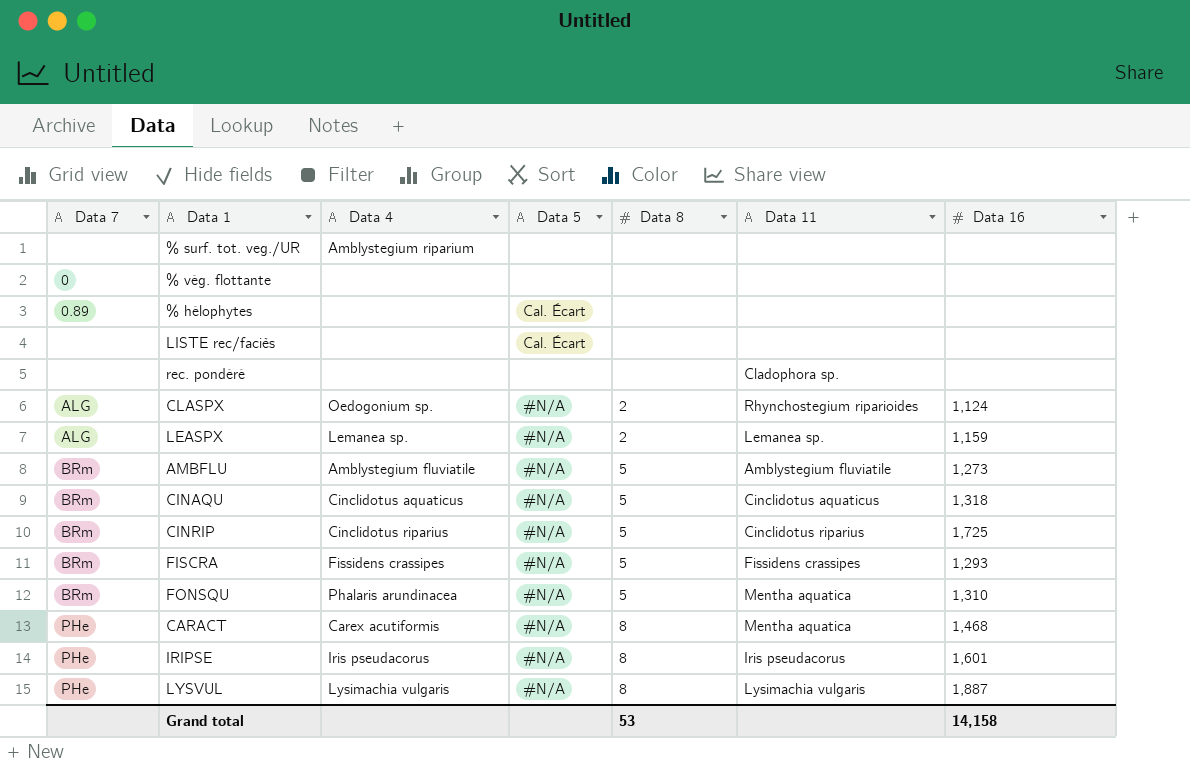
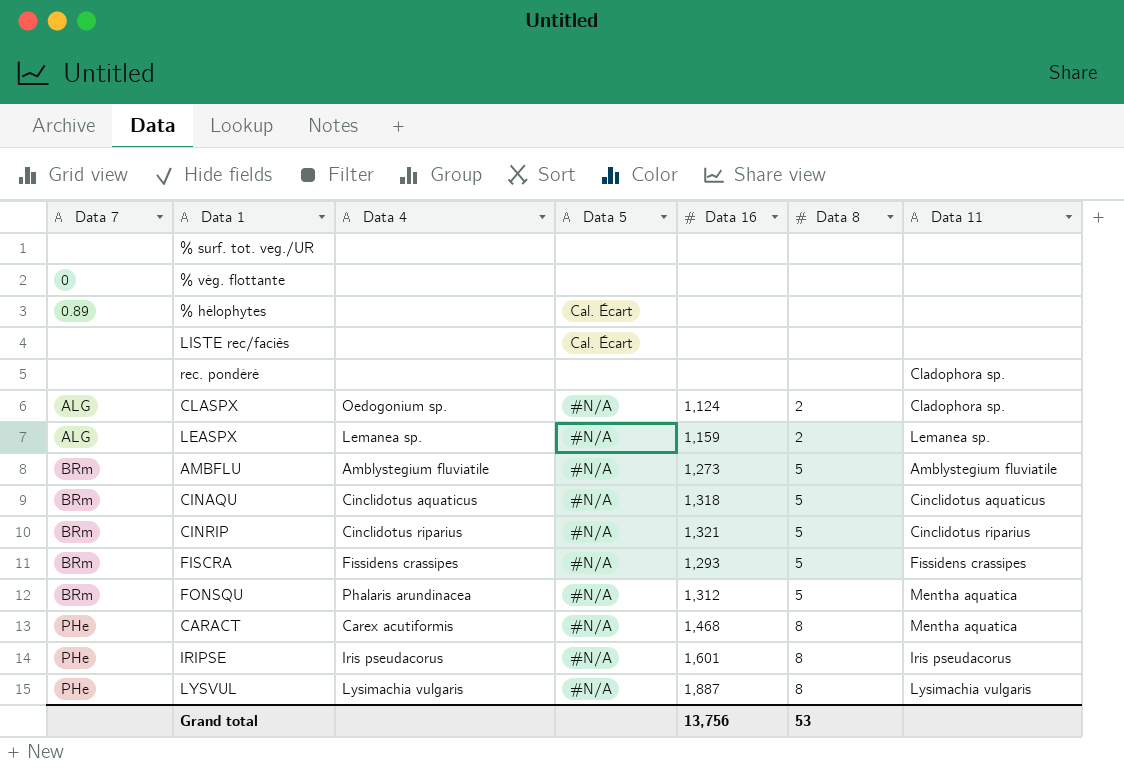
column Data 16 | position: 7 -> 5
% surf. tot. veg./UR | Data 4: Amblystegium riparium -> none
CLASPX | Data 11: Rhynchostegium riparioides -> Cladophora sp.
CINRIP | Data 16: 1,725 -> 1,321
FONSQU | Data 16: 1,310 -> 1,312
Grand total | Data 16: 14,158 -> 13,756

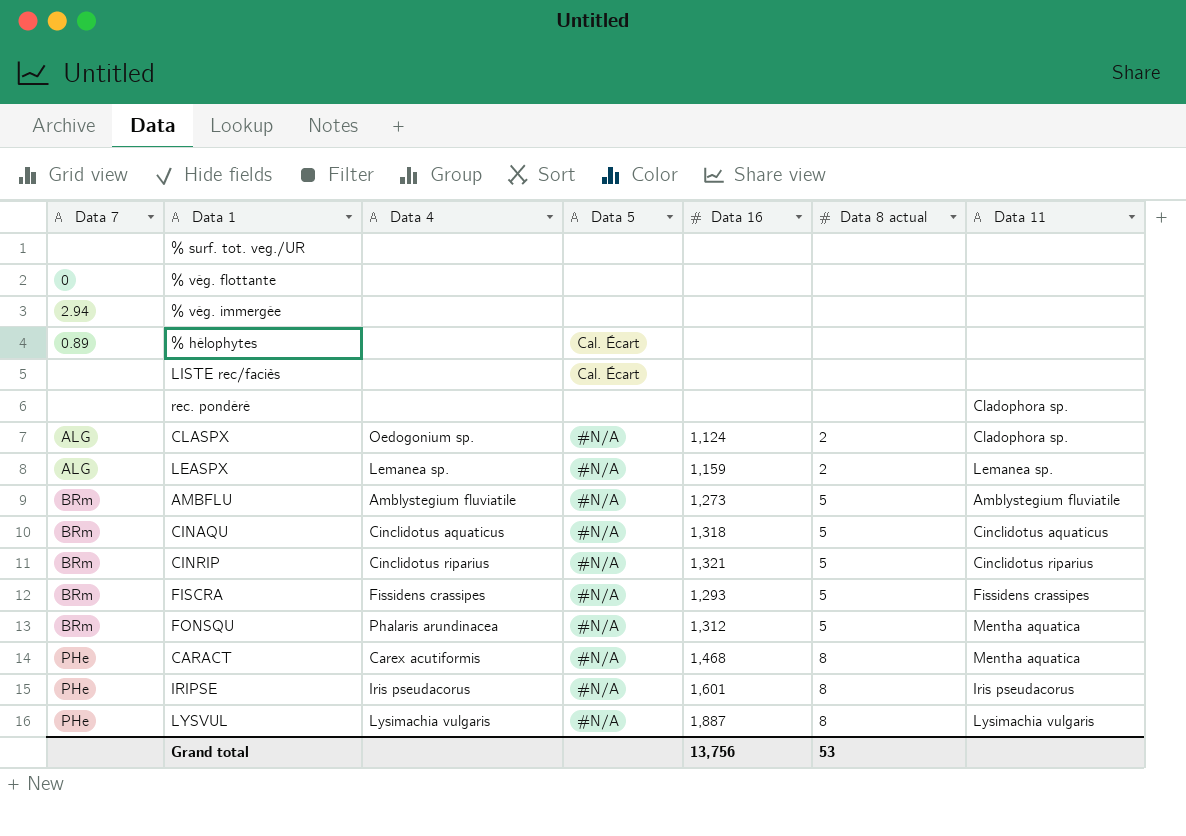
column name: Data 8 -> Data 8 actual
row % vég. immergée: none -> 2.94 | none | none | none | none | none

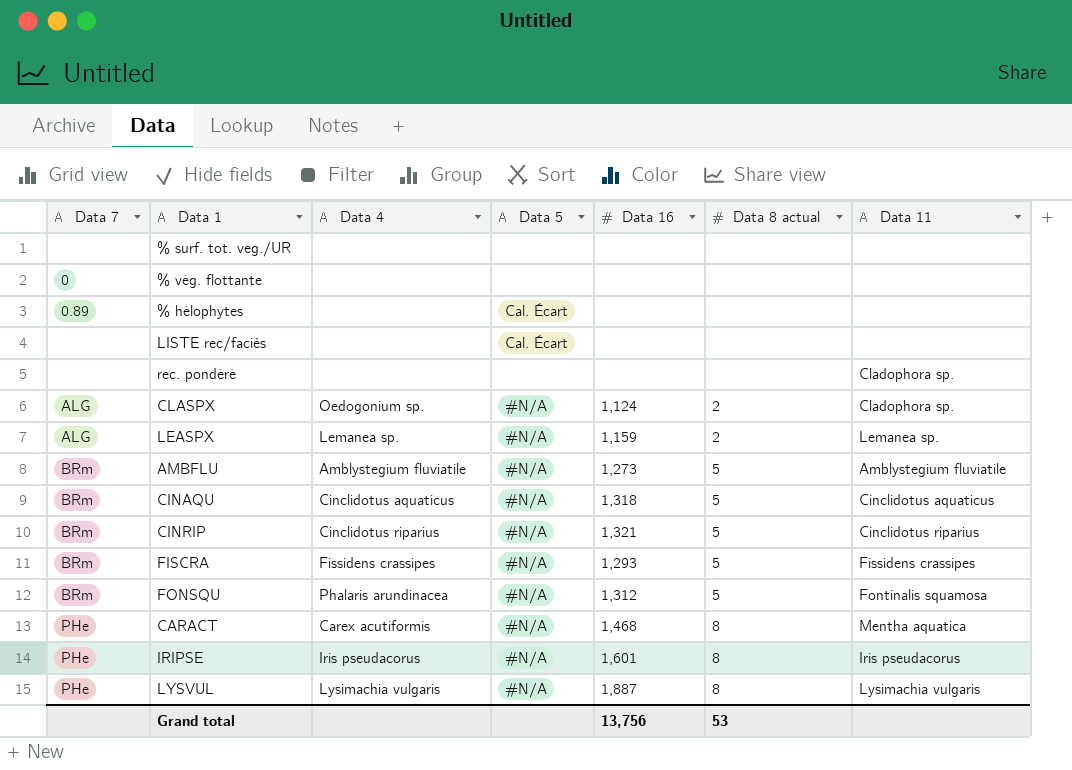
row % vég. immergée: 2.94 | none | none | none | none | none -> none
FONSQU | Data 11: Mentha aquatica -> Fontinalis squamosa

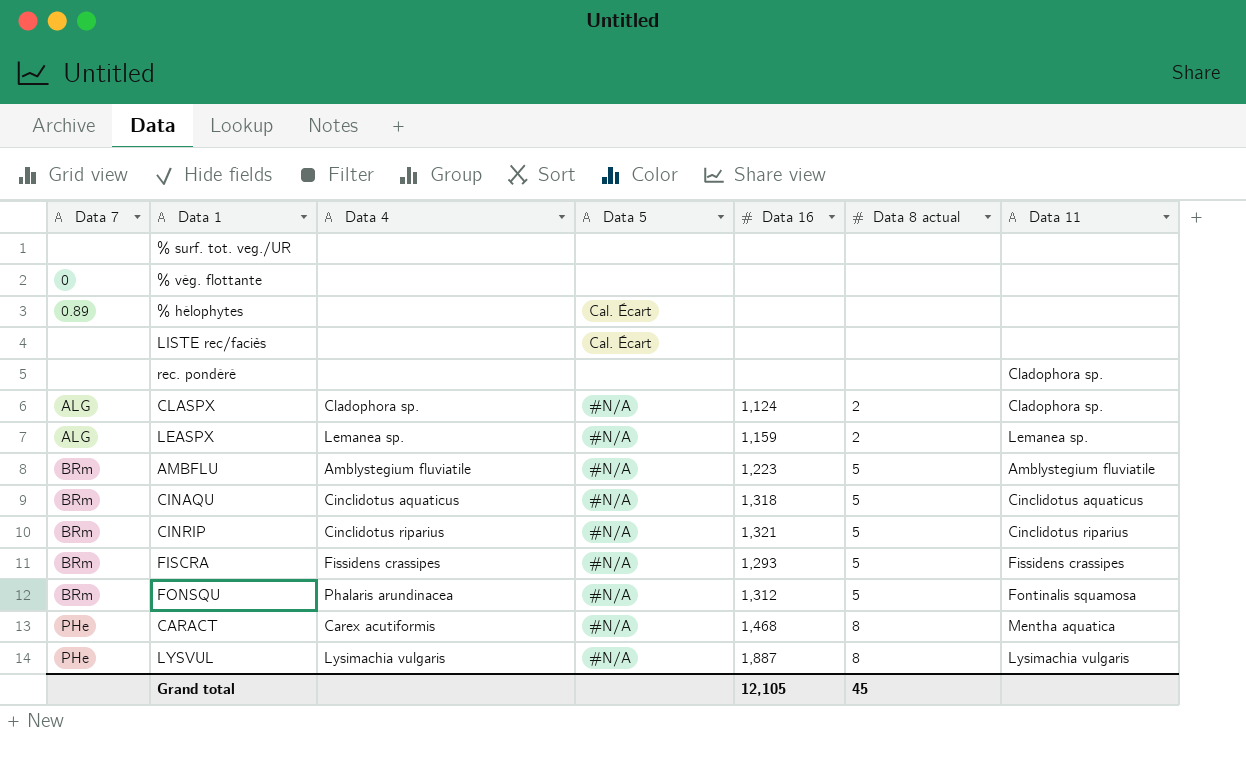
row IRIPSE: PHe | Iris pseudacorus | #N/A | 1,601 | 8 | Iris pseudacorus -> none
CLASPX | Data 4: Oedogonium sp. -> Cladophora sp.
AMBFLU | Data 16: 1,273 -> 1,223
Grand total | Data 16: 13,756 -> 12,105
Grand total | Data 8 actual: 53 -> 45

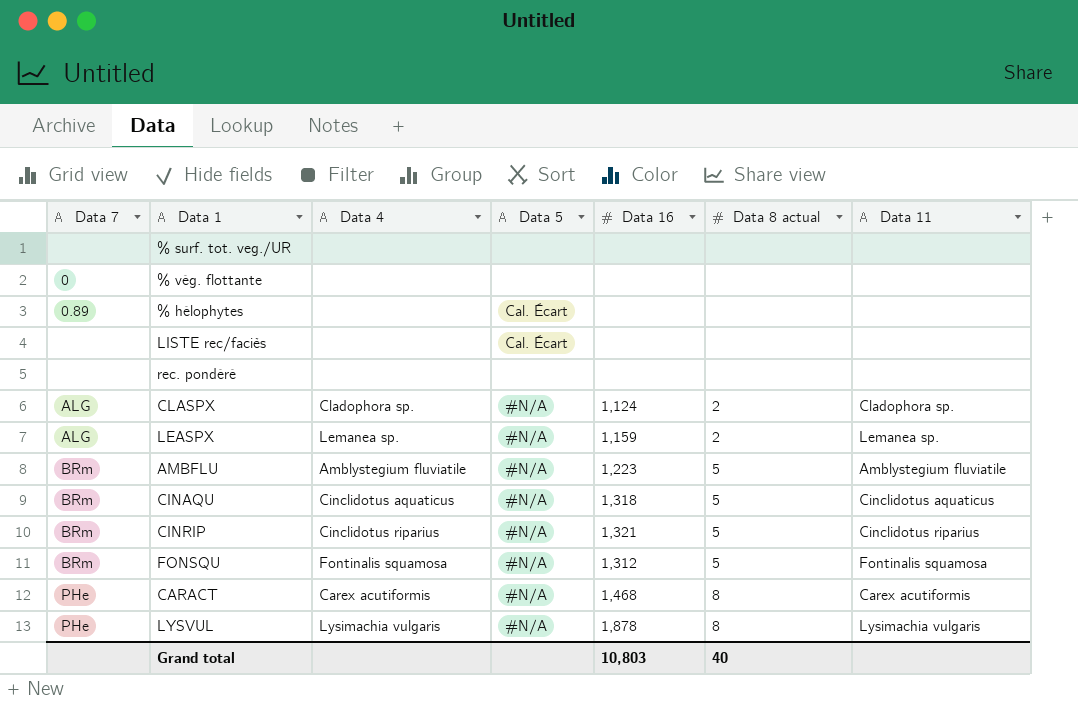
row FISCRA: BRm | Fissidens crassipes | #N/A | 1,293 | 5 | Fissidens crassipes -> none
rec. pondéré | Data 11: Cladophora sp. -> none
FONSQU | Data 4: Phalaris arundinacea -> Fontinalis squamosa
CARACT | Data 11: Mentha aquatica -> Carex acutiformis
LYSVUL | Data 16: 1,887 -> 1,878
Grand total | Data 16: 12,105 -> 10,803
Grand total | Data 8 actual: 45 -> 40

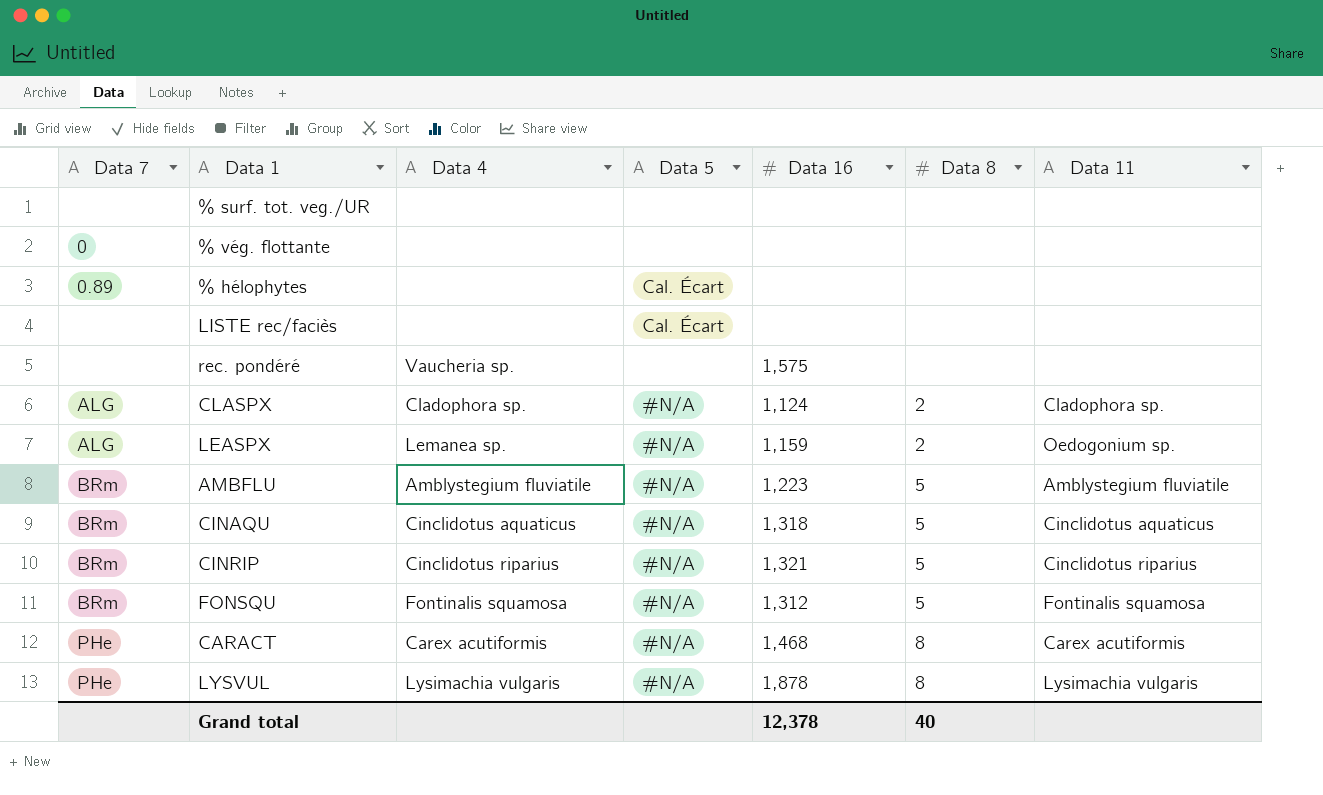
column name: Data 8 actual -> Data 8
rec. pondéré | Data 4: none -> Vaucheria sp.
rec. pondéré | Data 16: none -> 1,575
LEASPX | Data 11: Lemanea sp. -> Oedogonium sp.
Grand total | Data 16: 10,803 -> 12,378

